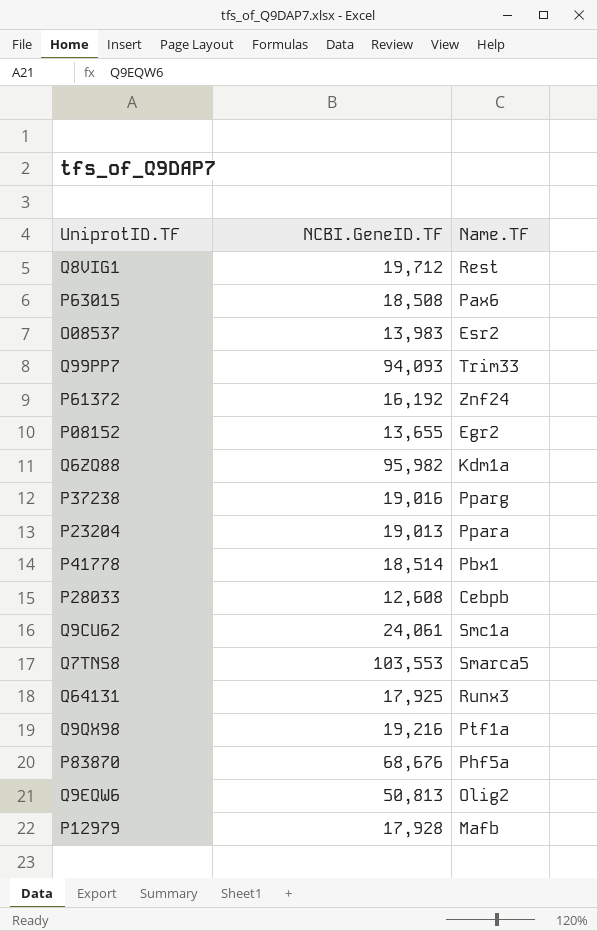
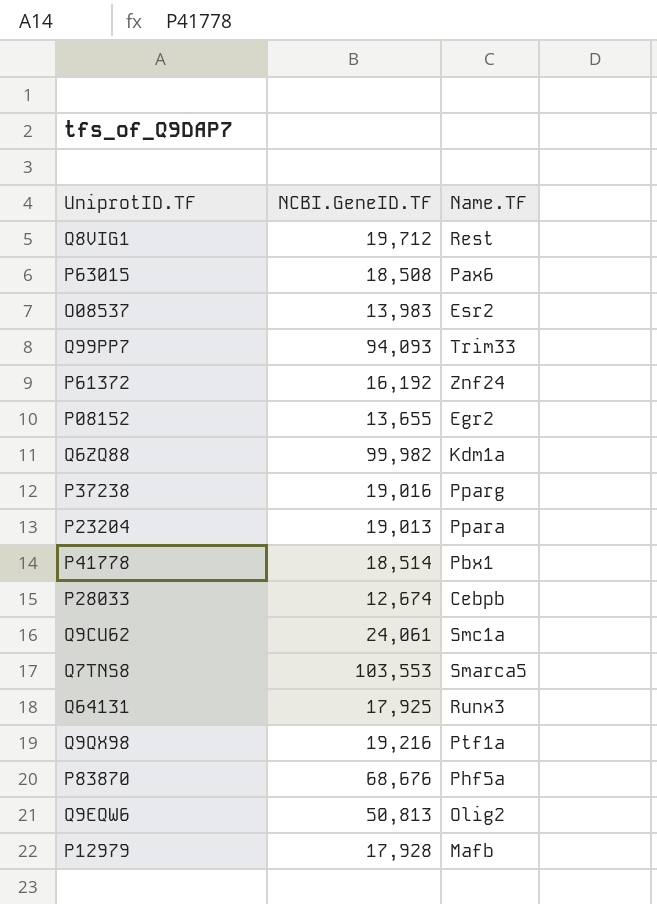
Q6ZQ88 | NCBI.GeneID.TF: 95,982 -> 99,982
P28033 | NCBI.GeneID.TF: 12,608 -> 12,674

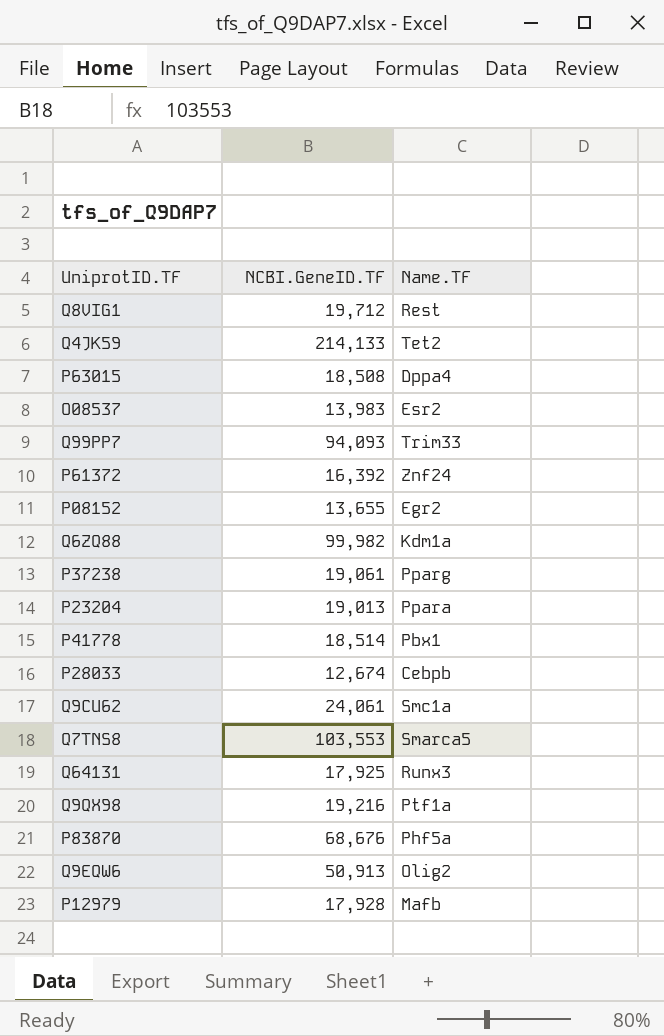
row Q4JK59: none -> 214,133 | Tet2
P63015 | Name.TF: Pax6 -> Dppa4
P61372 | NCBI.GeneID.TF: 16,192 -> 16,392
P37238 | NCBI.GeneID.TF: 19,016 -> 19,061
Q9EQW6 | NCBI.GeneID.TF: 50,813 -> 50,913

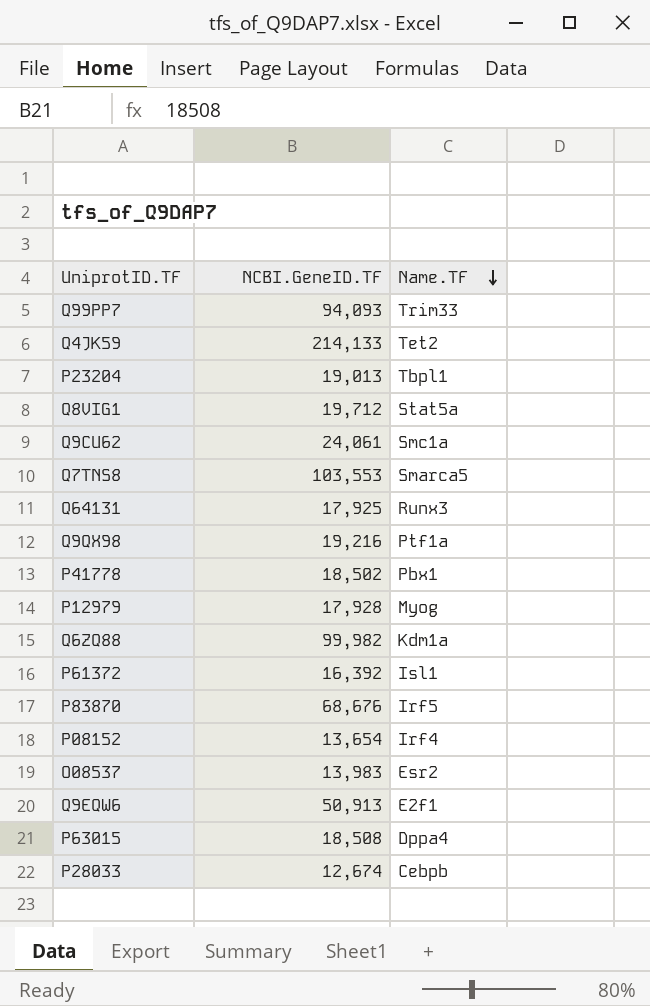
row order: none -> Name.TF descending
row P37238: 19,061 | Pparg -> none
P23204 | Name.TF: Ppara -> Tbpl1
Q8VIG1 | Name.TF: Rest -> Stat5a
P41778 | NCBI.GeneID.TF: 18,514 -> 18,502
P12979 | Name.TF: Mafb -> Myog
P61372 | Name.TF: Znf24 -> Isl1
P83870 | Name.TF: Phf5a -> Irf5
P08152 | NCBI.GeneID.TF: 13,655 -> 13,654
P08152 | Name.TF: Egr2 -> Irf4
Q9EQW6 | Name.TF: Olig2 -> E2f1

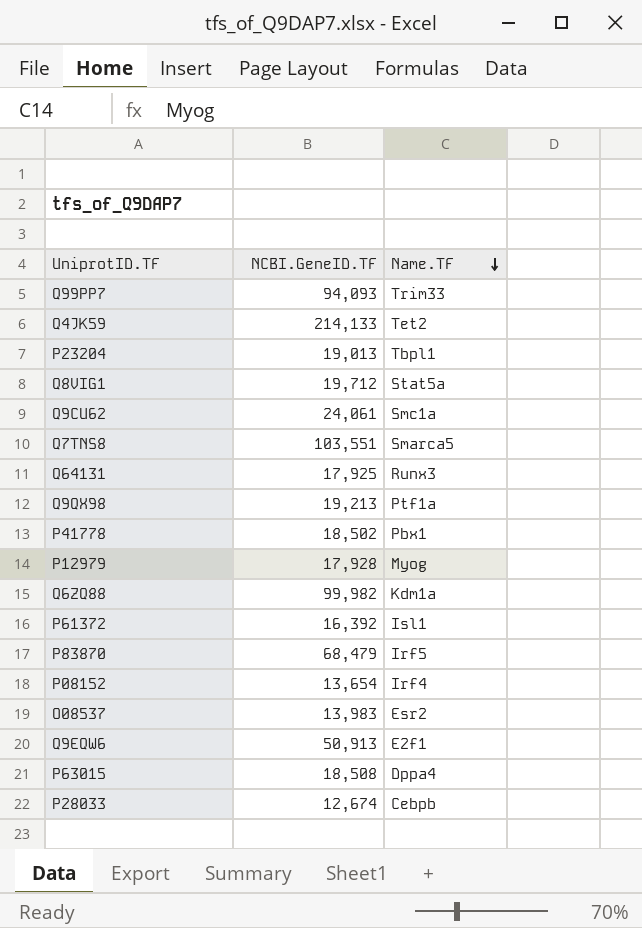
Q7TNS8 | NCBI.GeneID.TF: 103,553 -> 103,551
Q9QX98 | NCBI.GeneID.TF: 19,216 -> 19,213
P83870 | NCBI.GeneID.TF: 68,676 -> 68,479

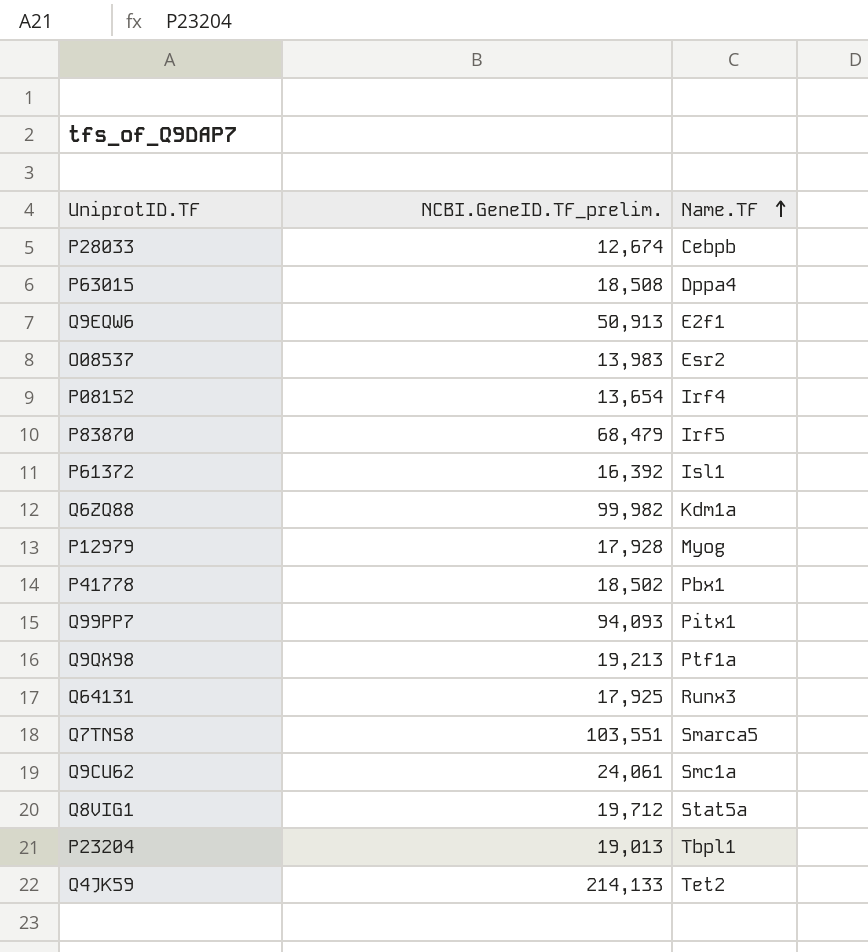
row order: Name.TF descending -> Name.TF ascending
column name: NCBI.GeneID.TF -> NCBI.GeneID.TF_prelim.
Q99PP7 | Name.TF: Trim33 -> Pitx1

